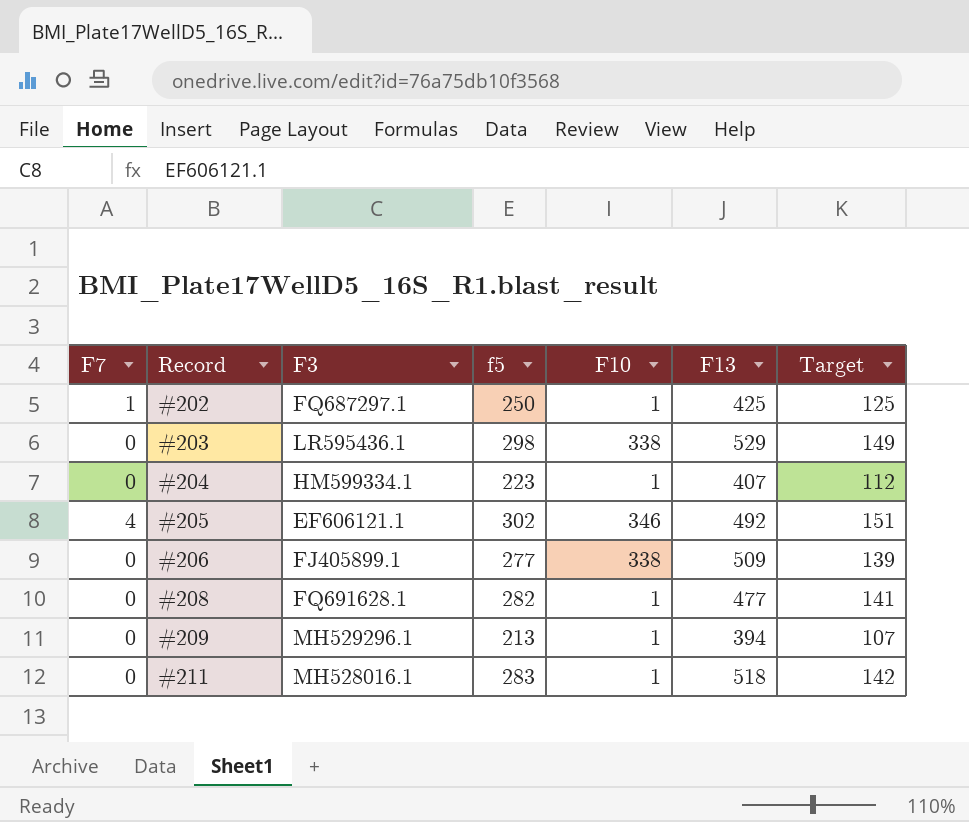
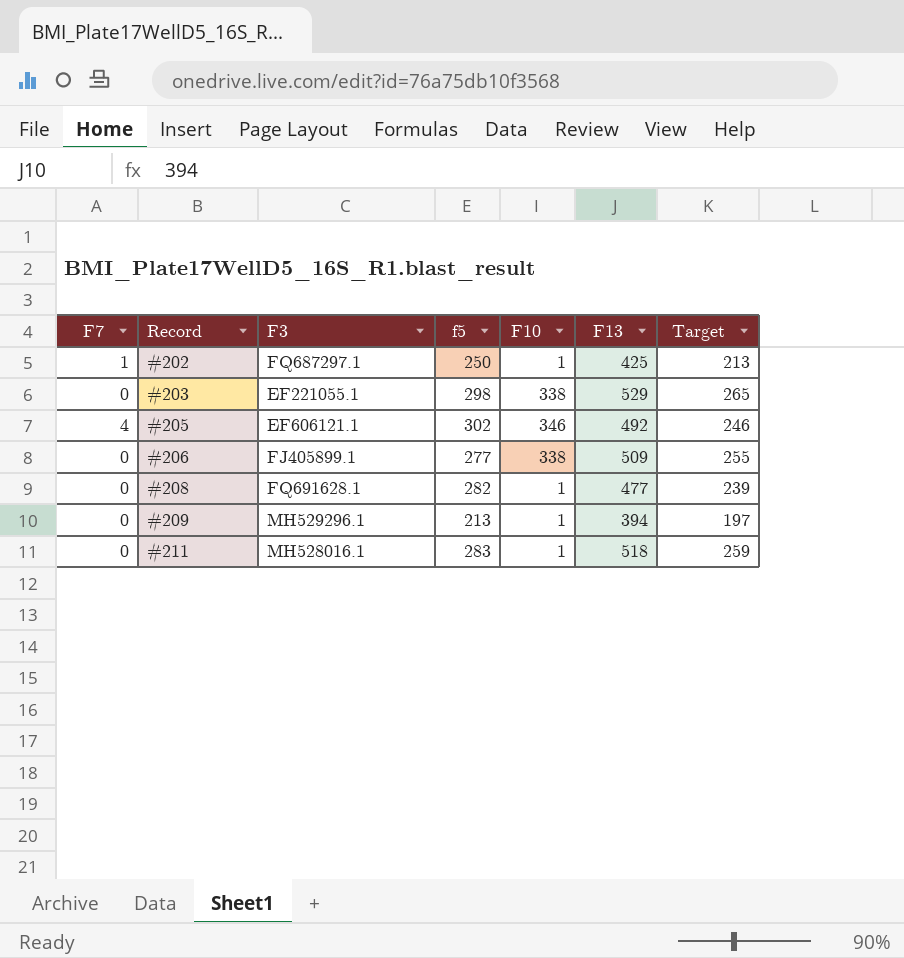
column Target | formula: [f5] * 0.5 -> [F13] * 0.5
row #204: 0 | HM599334.1 | 223 | 1 | 407 | 112 -> none
#203 | F3: LR595436.1 -> EF221055.1

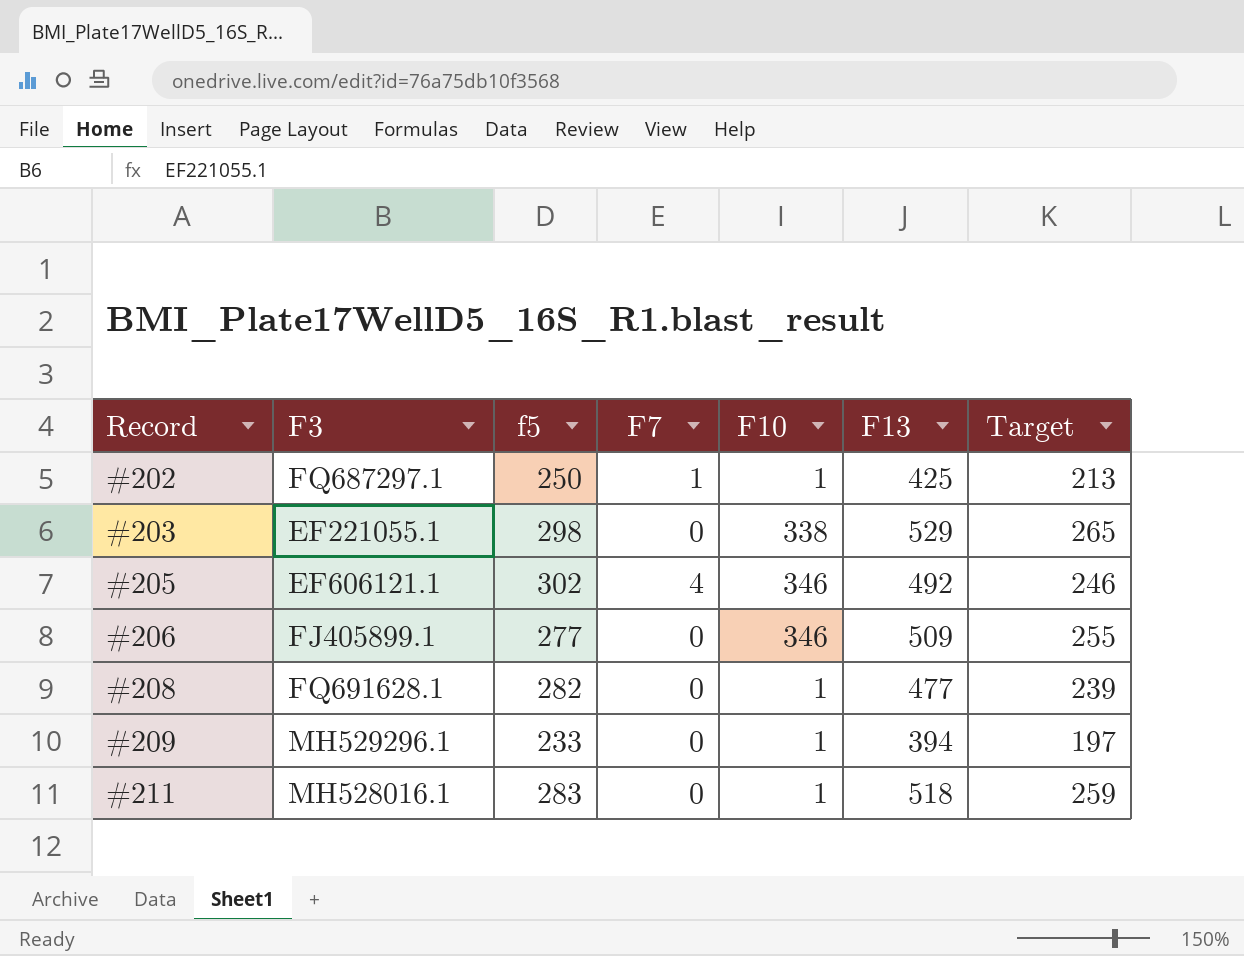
column F7 | position: 1 -> 4
#206 | F10: 338 -> 346
#209 | f5: 213 -> 233

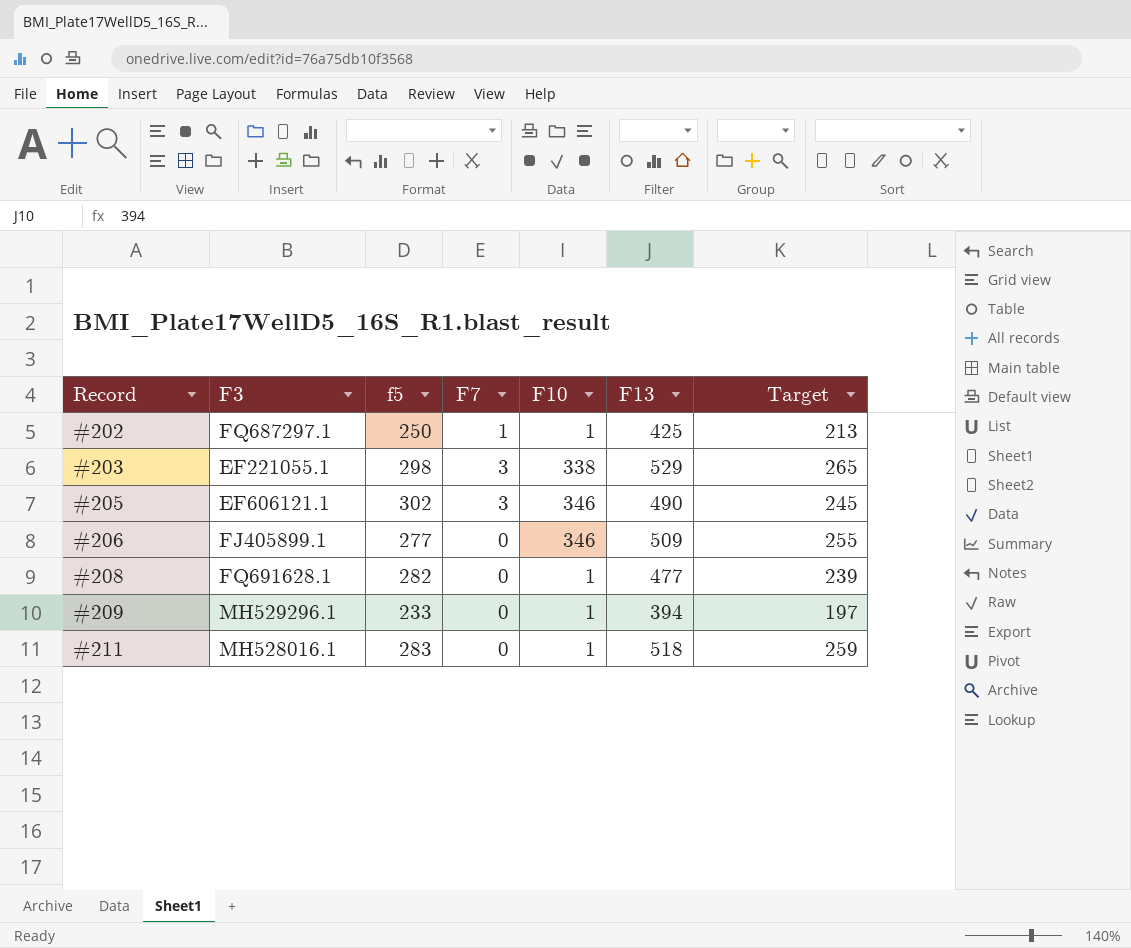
#203 | F7: 0 -> 3
#205 | F7: 4 -> 3
#205 | F13: 492 -> 490
#205 | Target: 246 -> 245

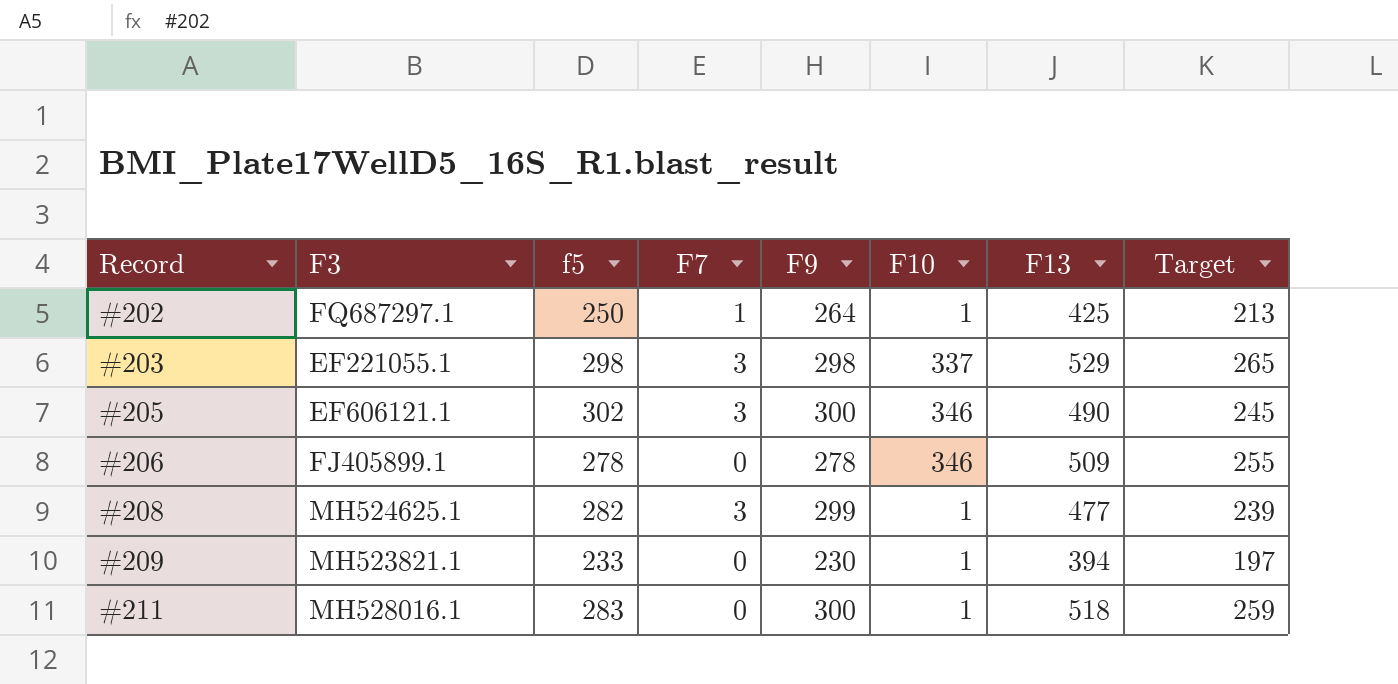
column F9 | position: none -> 5
#203 | F10: 338 -> 337
#206 | f5: 277 -> 278
#208 | F3: FQ691628.1 -> MH524625.1
#208 | F7: 0 -> 3
#209 | F3: MH529296.1 -> MH523821.1

